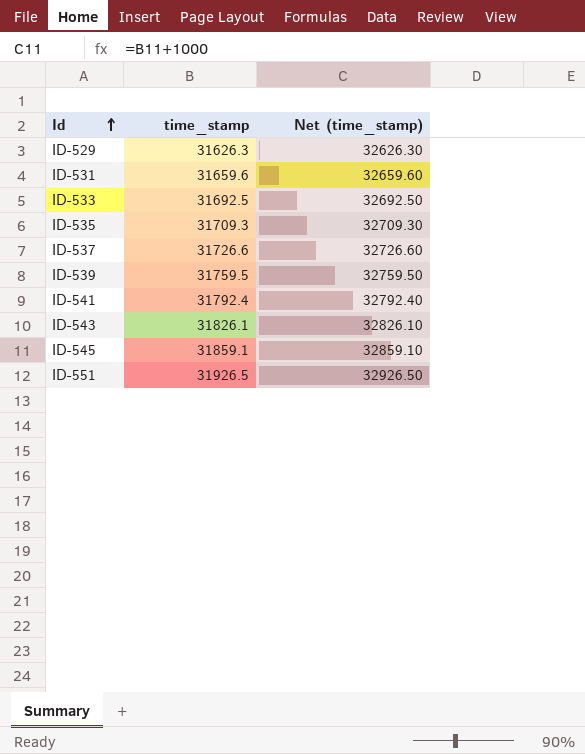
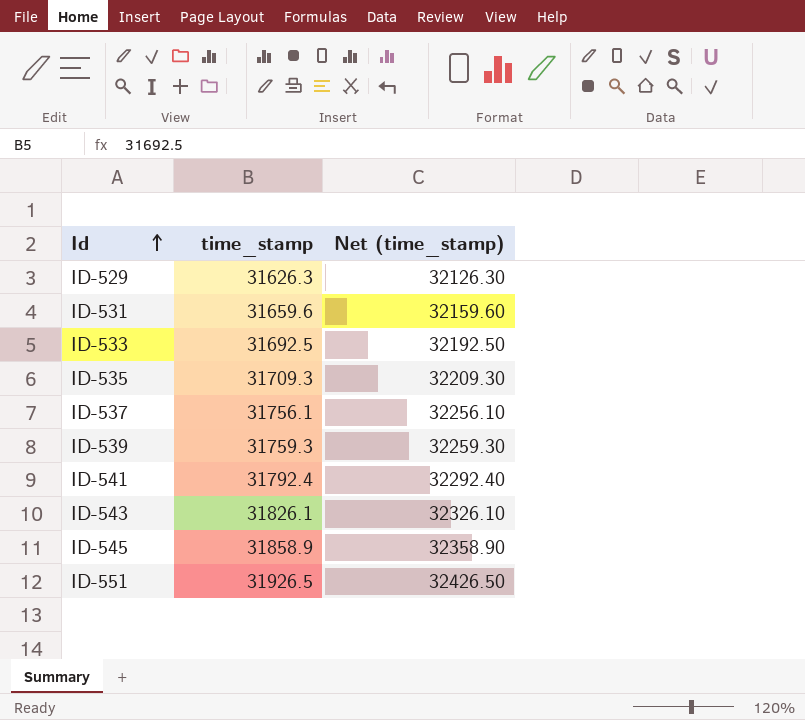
column Net (time_stamp) | formula: [time_stamp] + 1000 -> [time_stamp] + 500
ID-537 | time_stamp: 31726.6 -> 31756.1
ID-539 | time_stamp: 31759.5 -> 31759.3
ID-545 | time_stamp: 31859.1 -> 31858.9

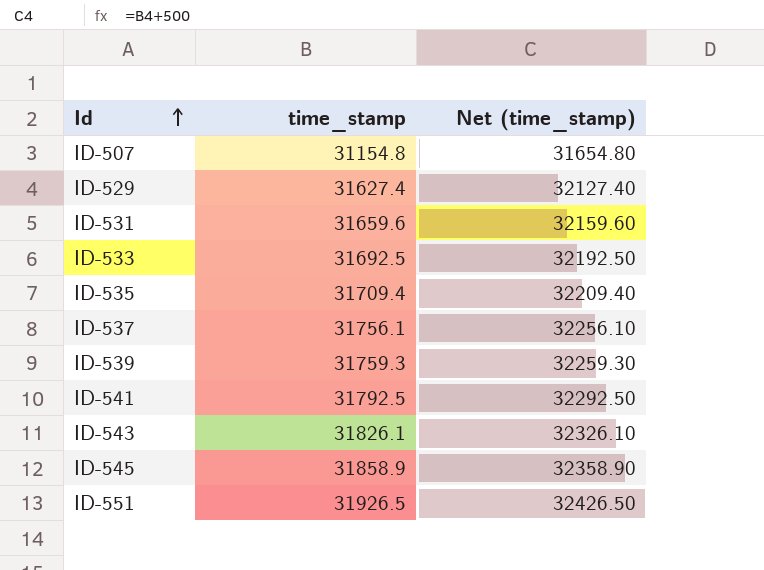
row ID-507: none -> 31154.8 | 31654.80
ID-529 | time_stamp: 31626.3 -> 31627.4
ID-529 | Net (time_stamp): 32126.30 -> 32127.40
ID-535 | time_stamp: 31709.3 -> 31709.4
ID-535 | Net (time_stamp): 32209.30 -> 32209.40
ID-541 | time_stamp: 31792.4 -> 31792.5
ID-541 | Net (time_stamp): 32292.40 -> 32292.50

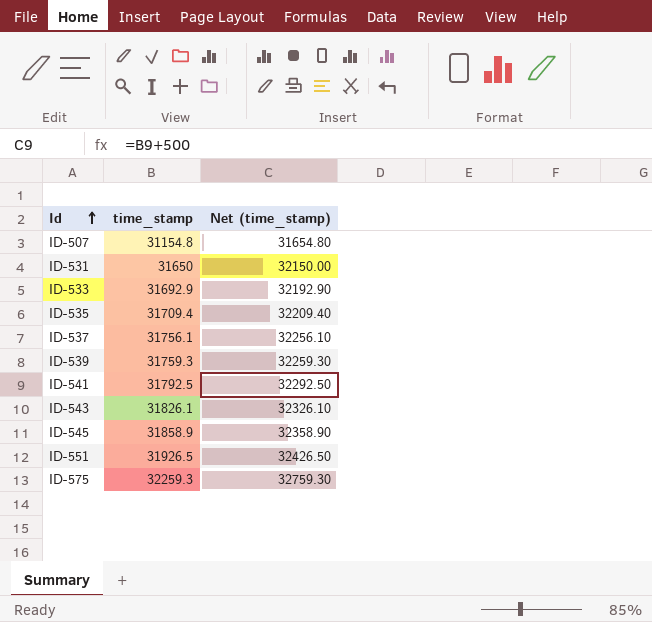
row ID-529: 31627.4 | 32127.40 -> none
ID-531 | time_stamp: 31659.6 -> 31650
ID-531 | Net (time_stamp): 32159.60 -> 32150.00
ID-533 | time_stamp: 31692.5 -> 31692.9
ID-533 | Net (time_stamp): 32192.50 -> 32192.90
row ID-575: none -> 32259.3 | 32759.30

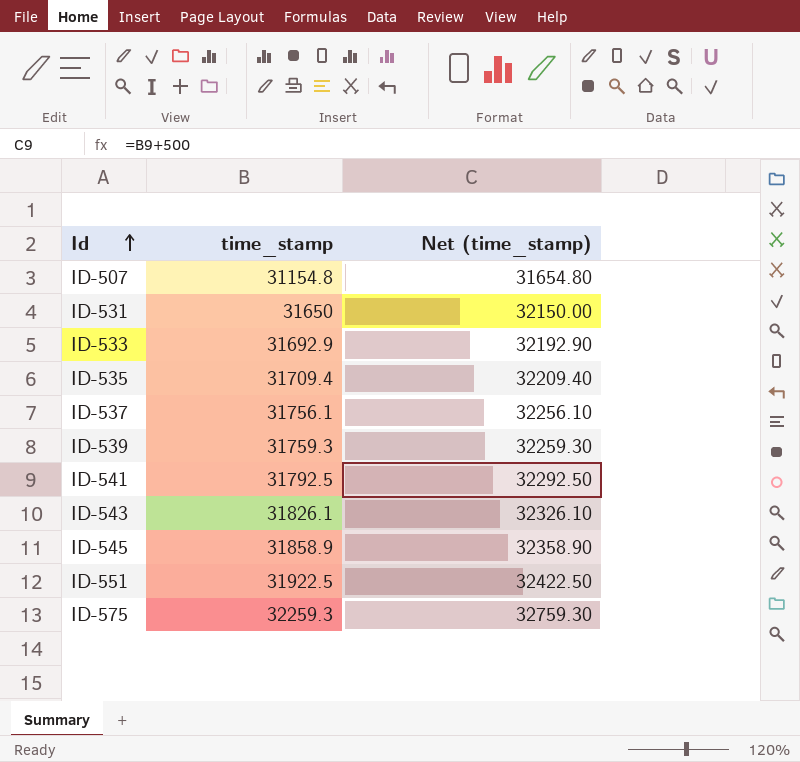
ID-551 | time_stamp: 31926.5 -> 31922.5
ID-551 | Net (time_stamp): 32426.50 -> 32422.50

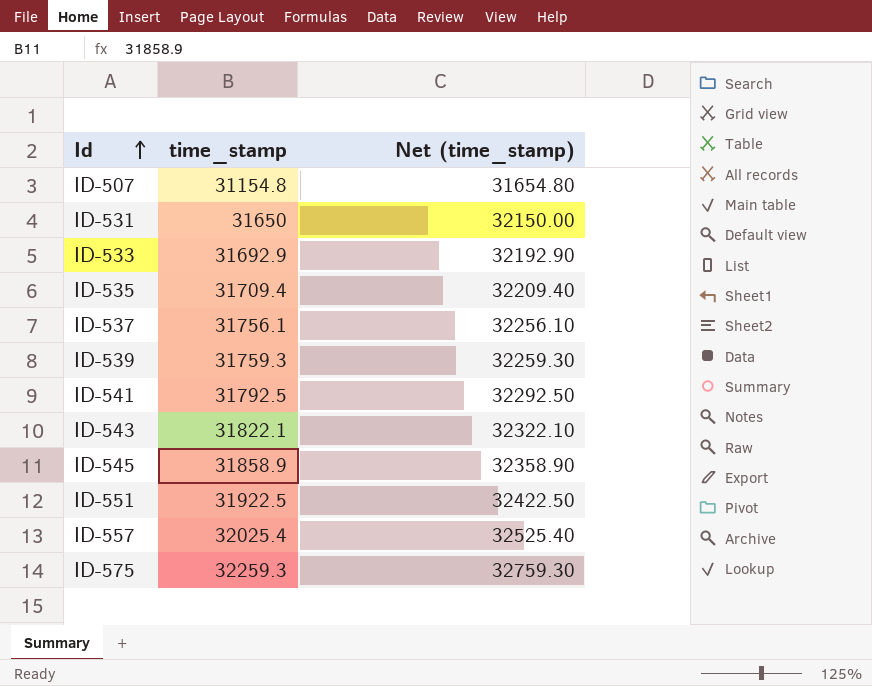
ID-543 | time_stamp: 31826.1 -> 31822.1
ID-543 | Net (time_stamp): 32326.10 -> 32322.10
row ID-557: none -> 32025.4 | 32525.40

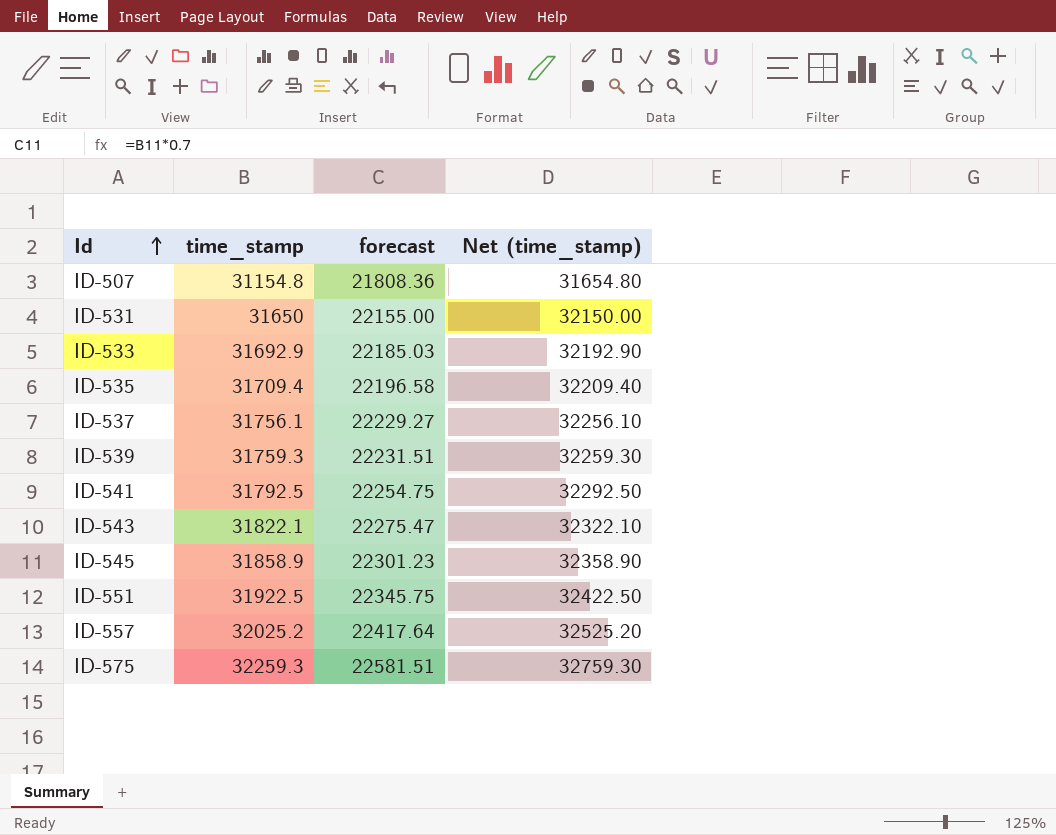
column forecast | formula: none -> [time_stamp] * 0.7
ID-557 | time_stamp: 32025.4 -> 32025.2
ID-557 | Net (time_stamp): 32525.40 -> 32525.20

